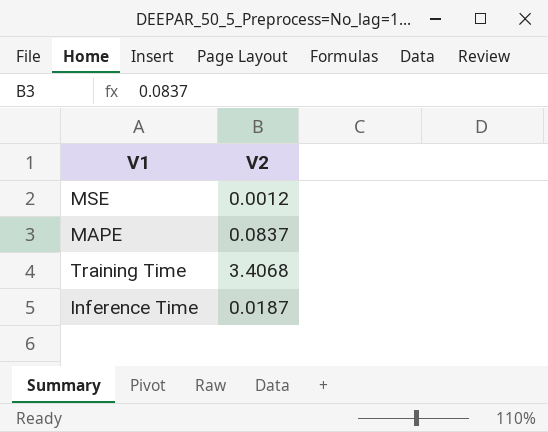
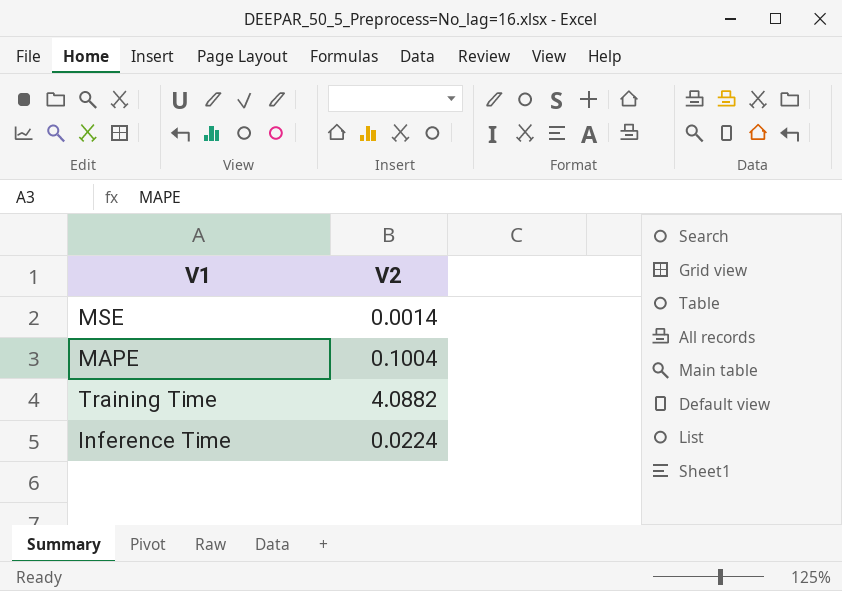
MSE | V2: 0.0012 -> 0.0014
MAPE | V2: 0.0837 -> 0.1004
Training Time | V2: 3.4068 -> 4.0882
Inference Time | V2: 0.0187 -> 0.0224

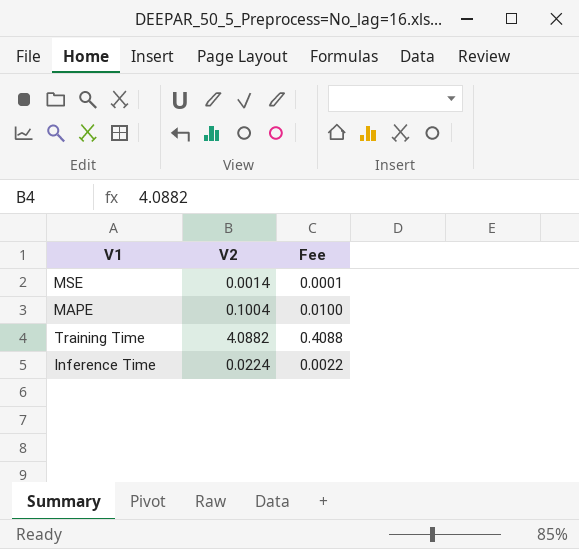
column Fee | formula: none -> [V2] * 0.1

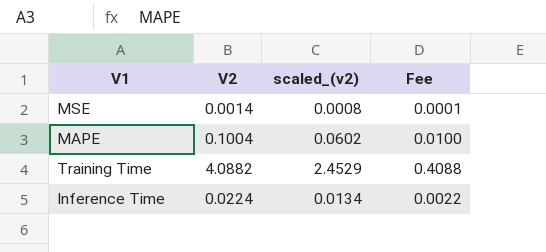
column scaled_(v2) | formula: none -> [V2] * 0.6

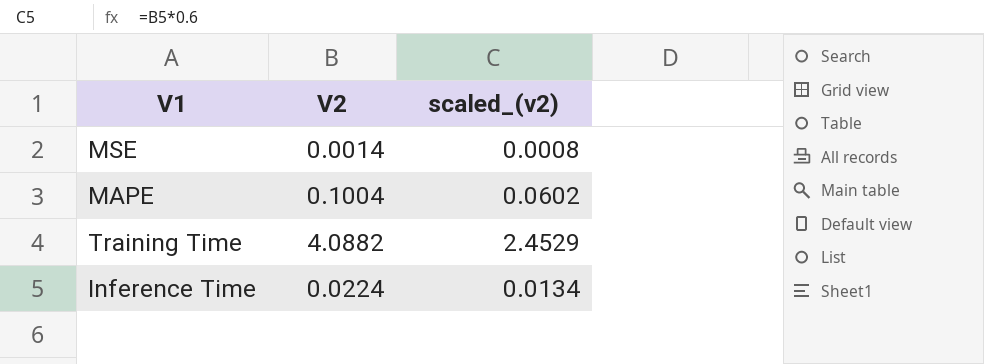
column Fee | formula: [V2] * 0.1 -> none

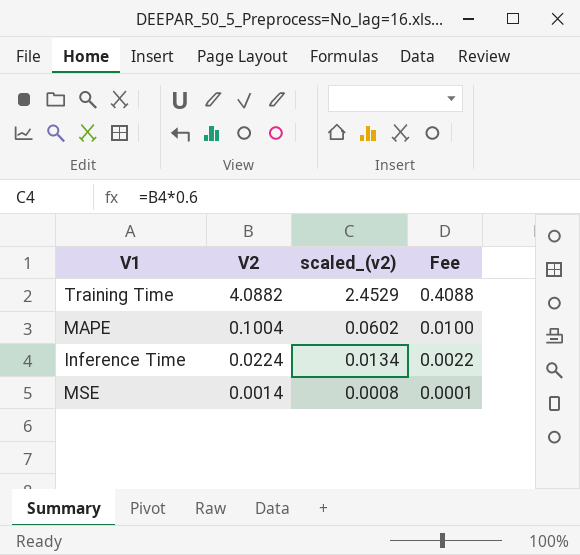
row order: none -> V2 descending
column Fee | formula: none -> [V2] * 0.1

